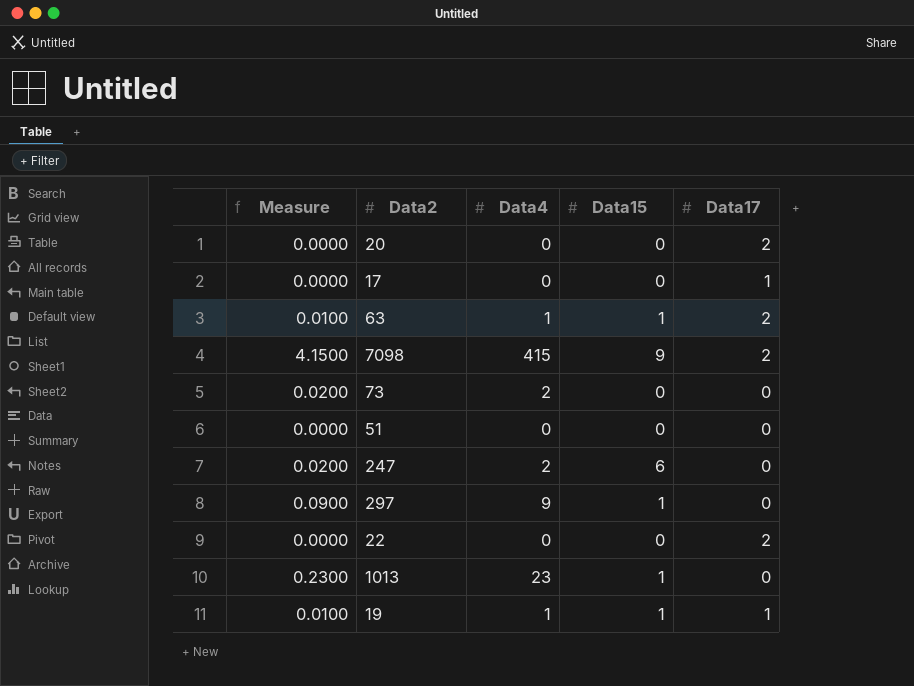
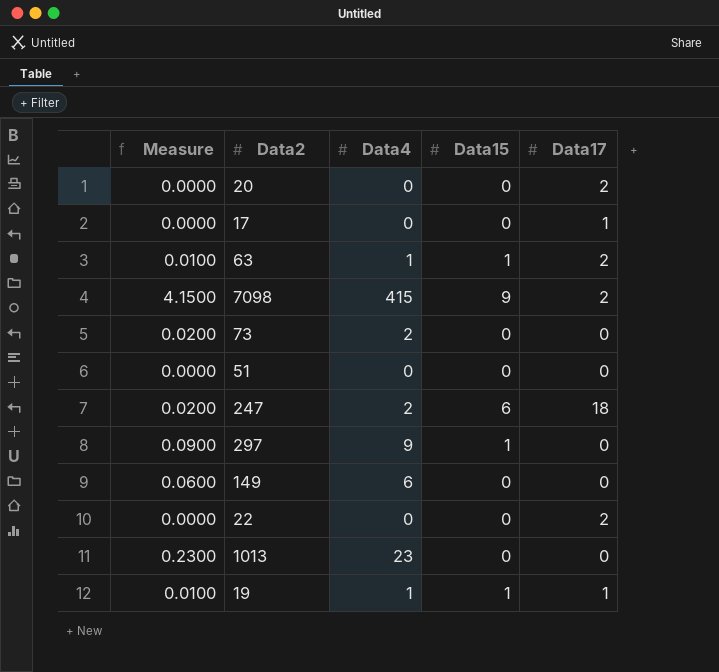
247 | Data17: 0 -> 18
row 149: none -> 0.0600 | 6 | 0 | 0
1013 | Data15: 1 -> 0

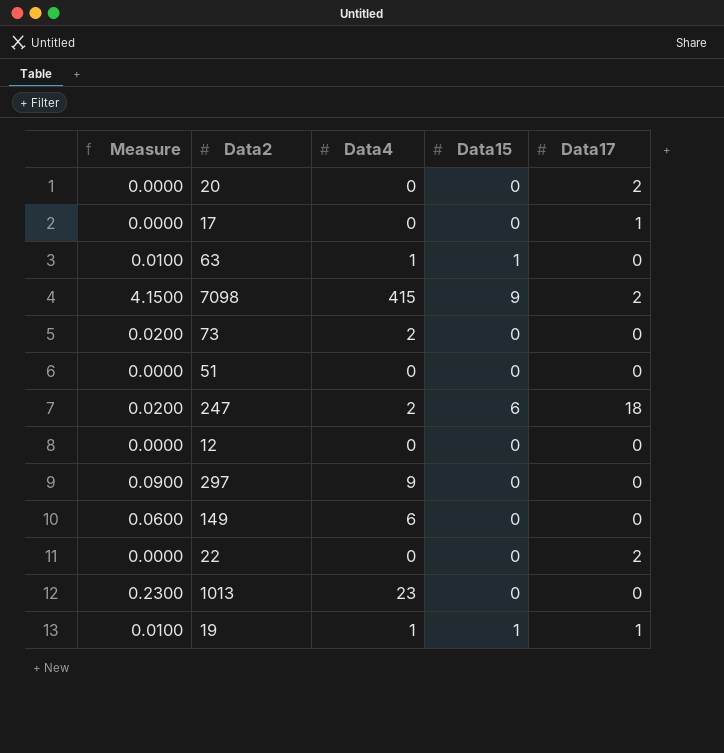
63 | Data17: 2 -> 0
row 12: none -> 0.0000 | 0 | 0 | 0
297 | Data15: 1 -> 0

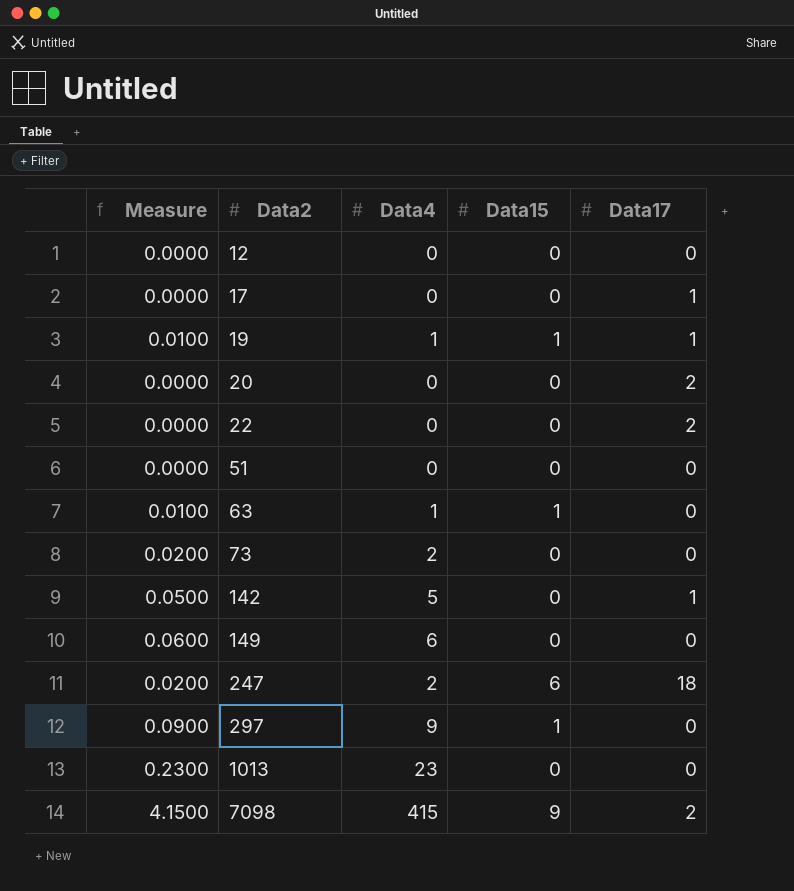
row order: none -> Data2 ascending
row 142: none -> 0.0500 | 5 | 0 | 1
297 | Data15: 0 -> 1

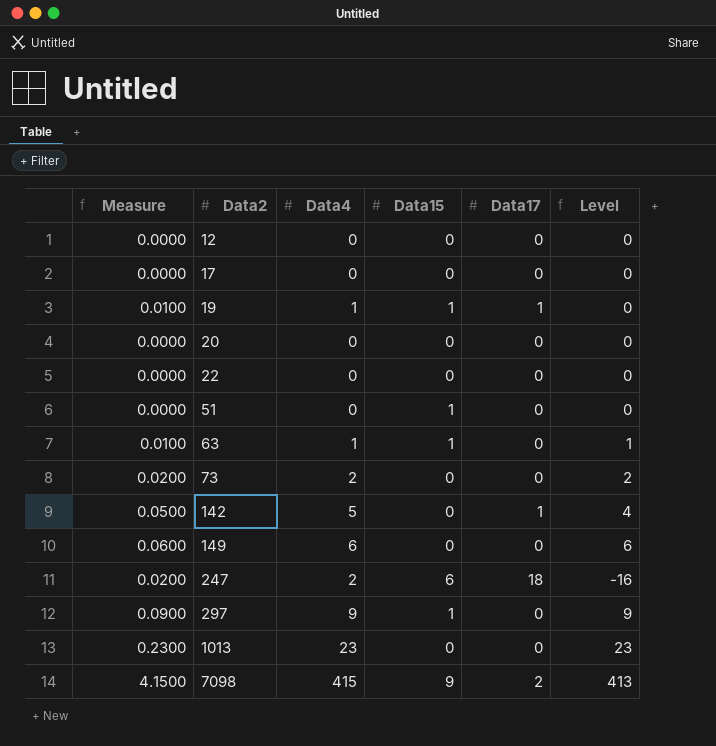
column Level | formula: none -> [Data4] - [Data17]
17 | Data17: 1 -> 0
20 | Data17: 2 -> 0
22 | Data17: 2 -> 0
51 | Data15: 0 -> 1

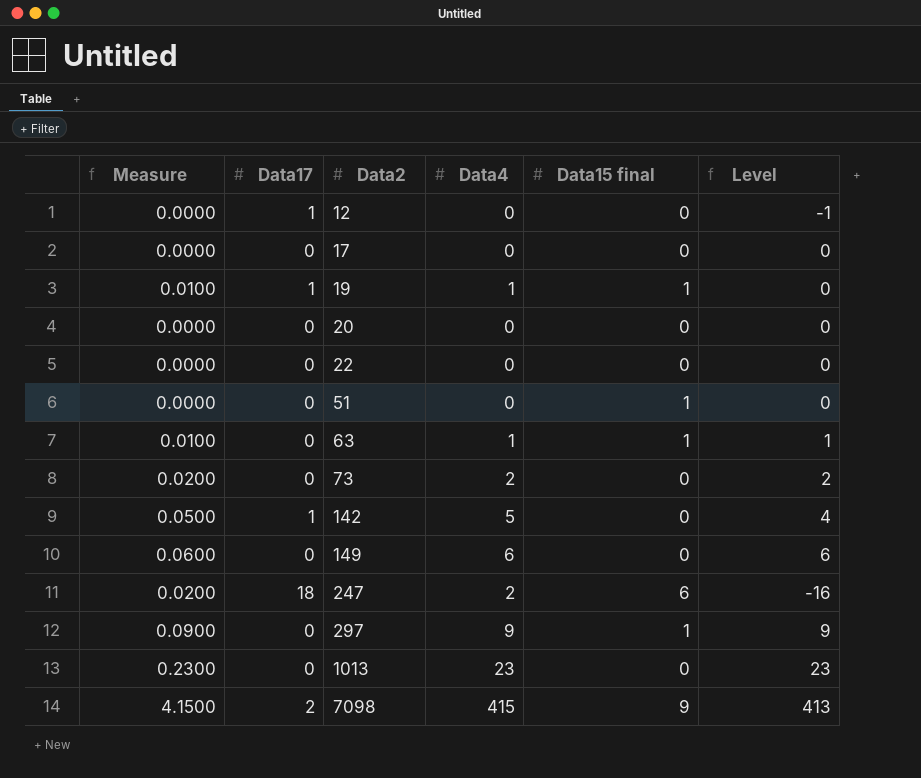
column Data17 | position: 5 -> 2
column name: Data15 -> Data15 final
12 | Data17: 0 -> 1
12 | Level: 0 -> -1

